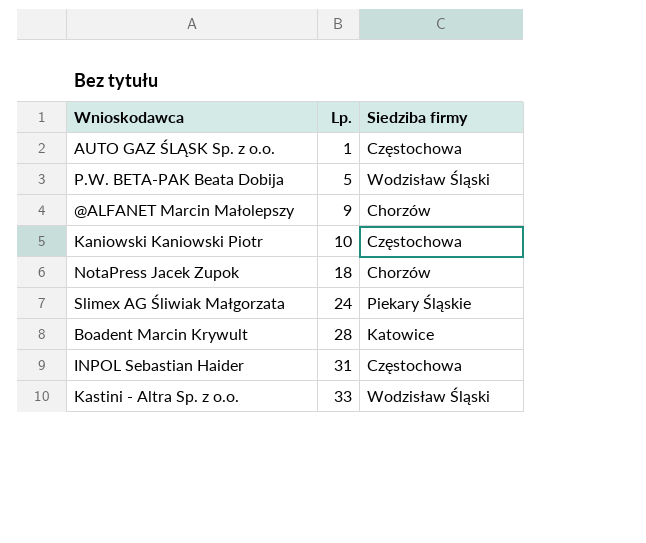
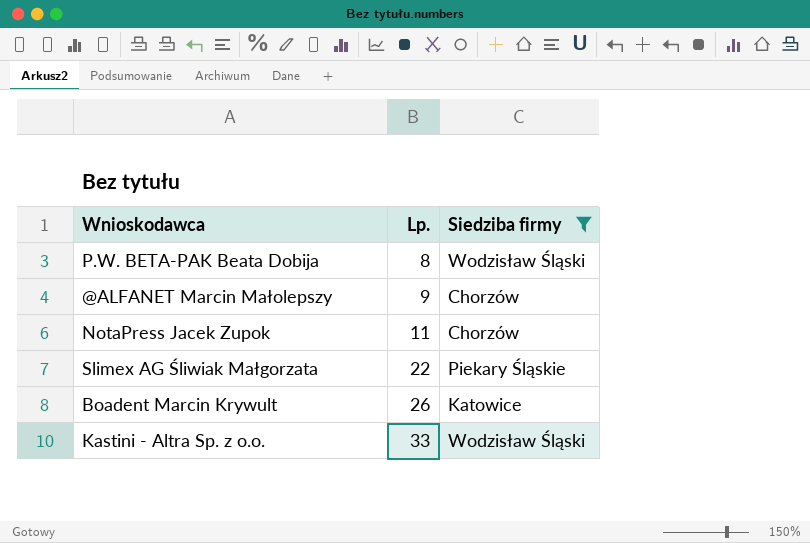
filter: none -> Siedziba firmy != Częstochowa
P.W. BETA-PAK Beata Dobija | Lp.: 5 -> 8
NotaPress Jacek Zupok | Lp.: 18 -> 11
Slimex AG Śliwiak Małgorzata | Lp.: 24 -> 22
Boadent Marcin Krywult | Lp.: 28 -> 26

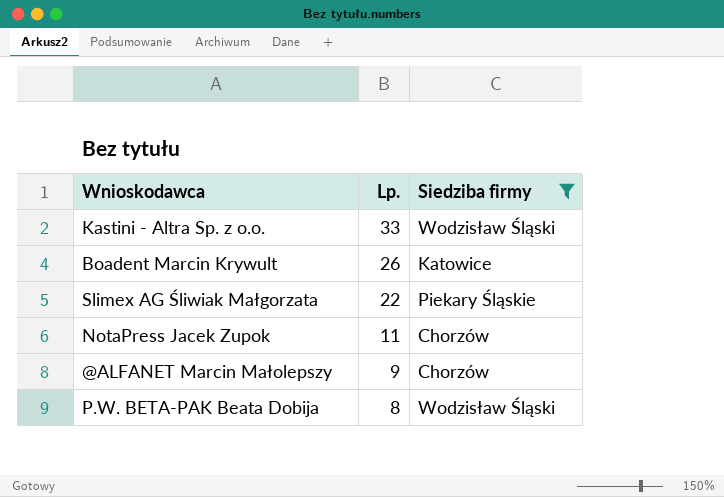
row order: Lp. ascending -> Lp. descending

